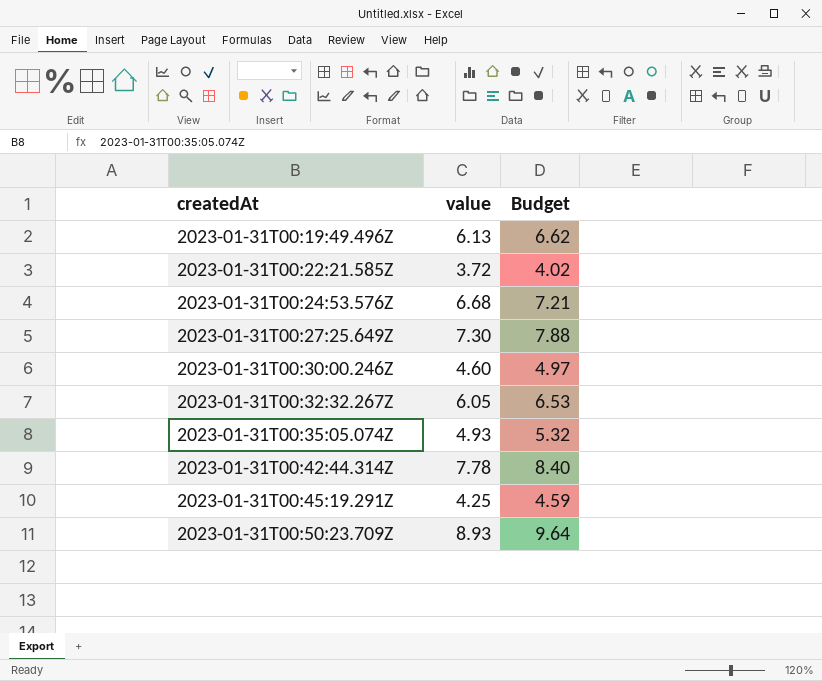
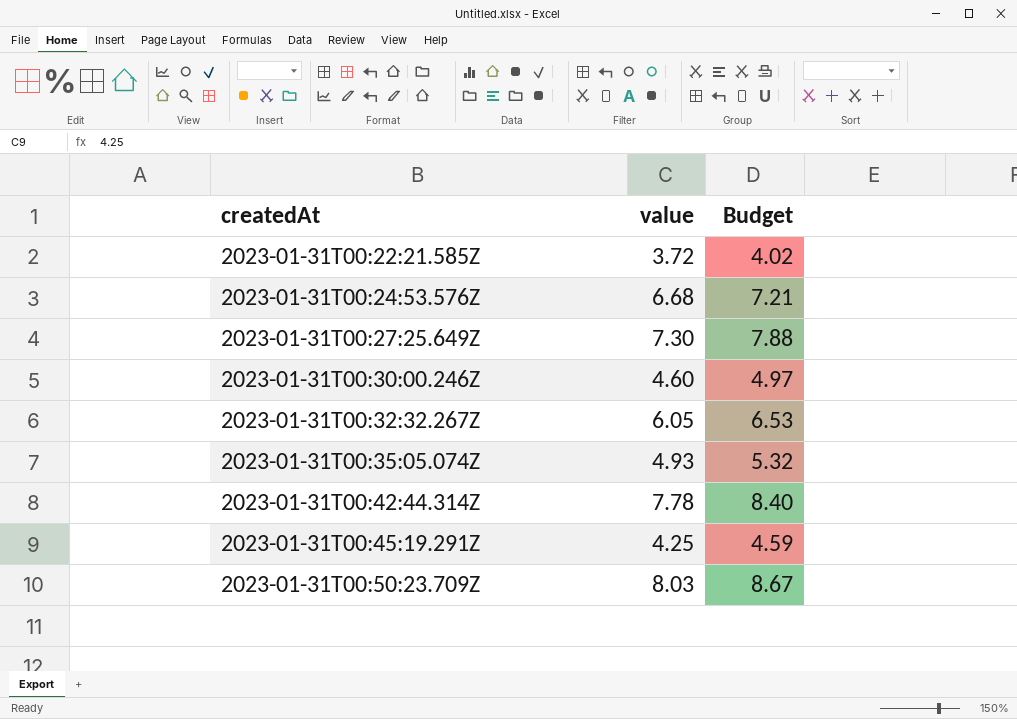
row 2023-01-31T00:19:49.496Z: 6.13 | 6.62 -> none
2023-01-31T00:50:23.709Z | value: 8.93 -> 8.03
2023-01-31T00:50:23.709Z | Budget: 9.64 -> 8.67

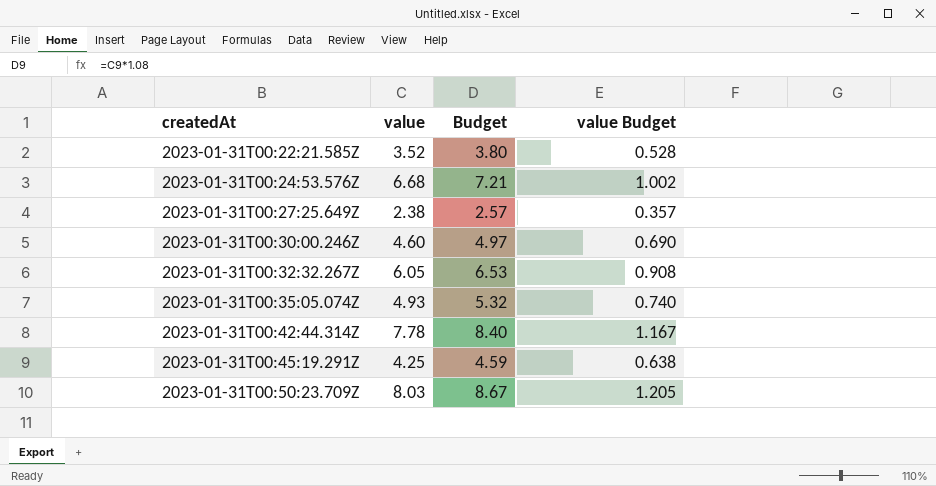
column value Budget | formula: none -> [value] * 0.15
2023-01-31T00:22:21.585Z | value: 3.72 -> 3.52
2023-01-31T00:22:21.585Z | Budget: 4.02 -> 3.80
2023-01-31T00:27:25.649Z | value: 7.30 -> 2.38
2023-01-31T00:27:25.649Z | Budget: 7.88 -> 2.57

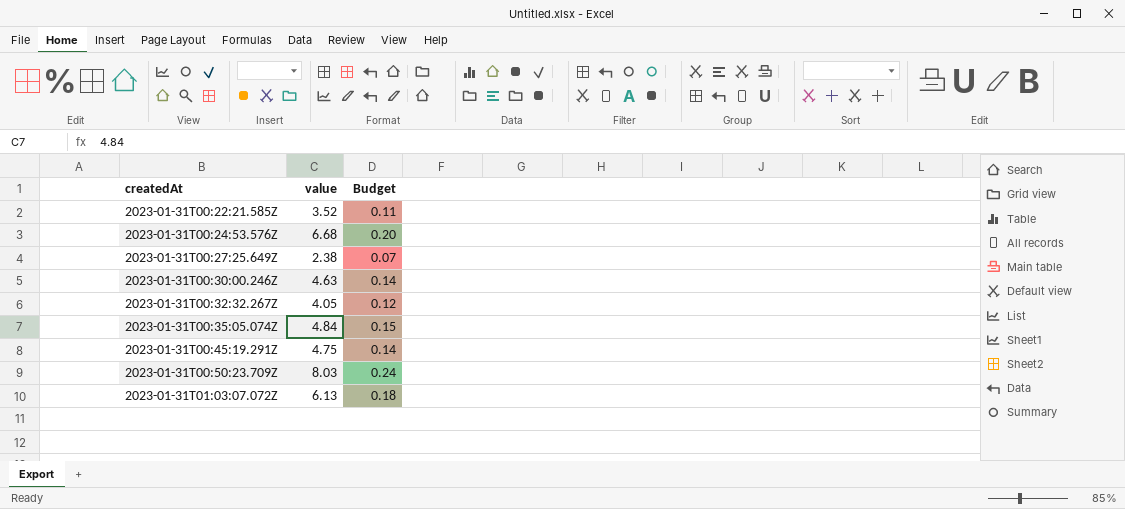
column value Budget | formula: [value] * 0.15 -> none
column Budget | formula: [value] * 1.08 -> [value] * 0.03
row 2023-01-31T00:42:44.314Z: 7.78 | 8.40 | 1.167 -> none
2023-01-31T00:30:00.246Z | value: 4.60 -> 4.63
2023-01-31T00:32:32.267Z | value: 6.05 -> 4.05
2023-01-31T00:35:05.074Z | value: 4.93 -> 4.84
2023-01-31T00:45:19.291Z | value: 4.25 -> 4.75
row 2023-01-31T01:03:07.072Z: none -> 6.13 | 0.18

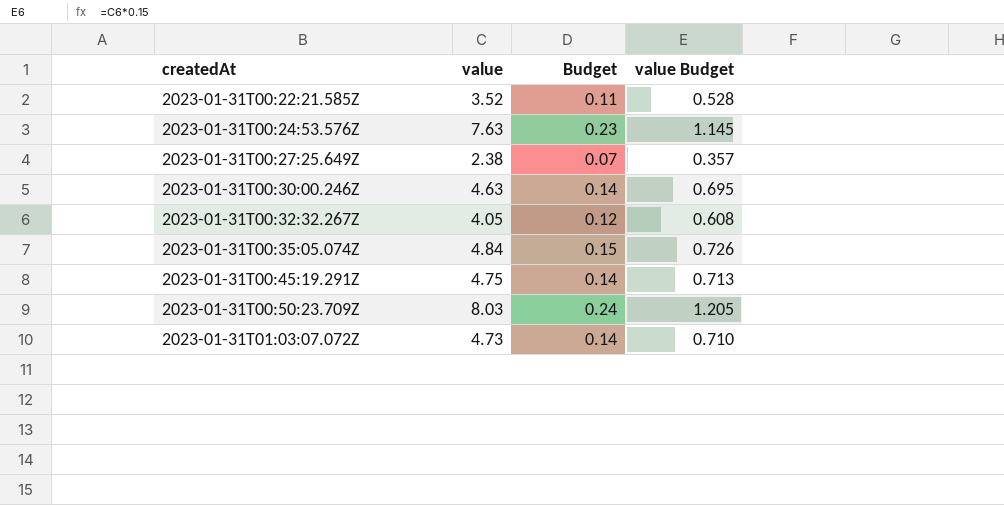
column value Budget | formula: none -> [value] * 0.15
2023-01-31T00:24:53.576Z | value: 6.68 -> 7.63
2023-01-31T00:24:53.576Z | Budget: 0.20 -> 0.23
2023-01-31T01:03:07.072Z | value: 6.13 -> 4.73
2023-01-31T01:03:07.072Z | Budget: 0.18 -> 0.14

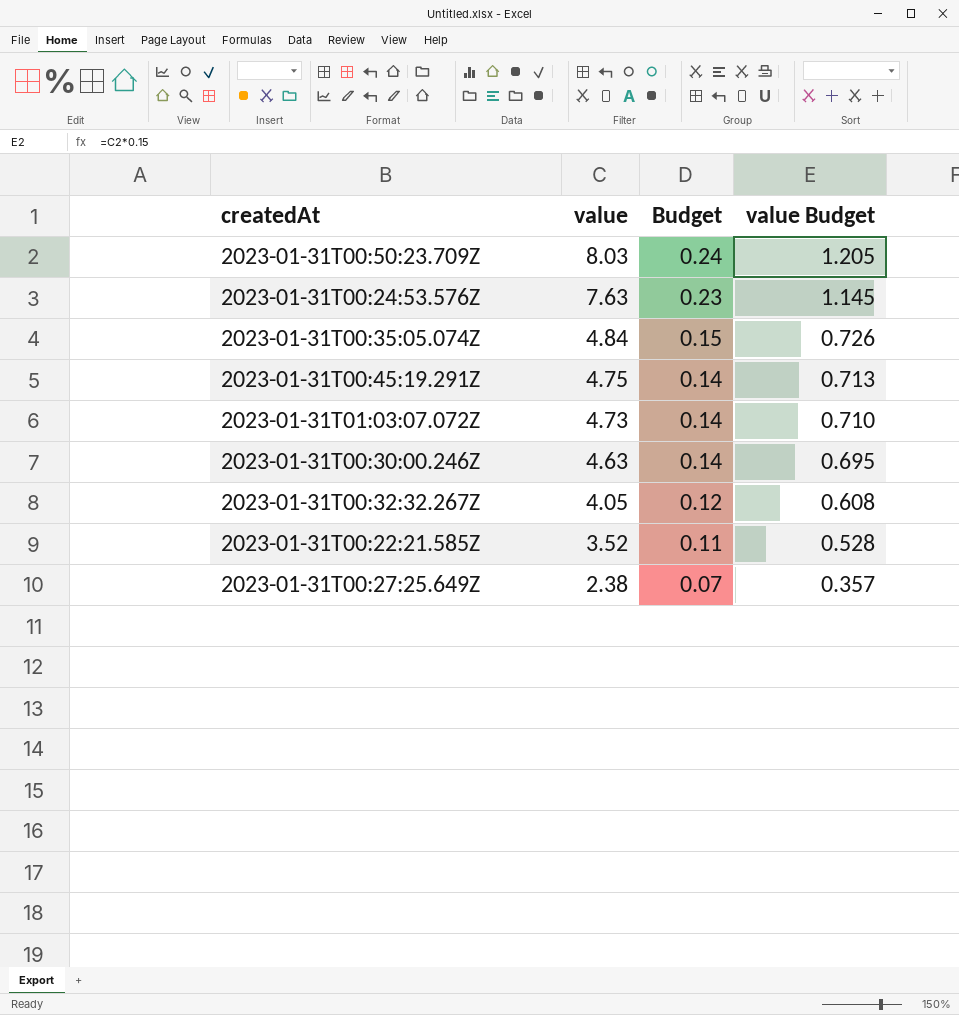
row order: createdAt ascending -> value descending

